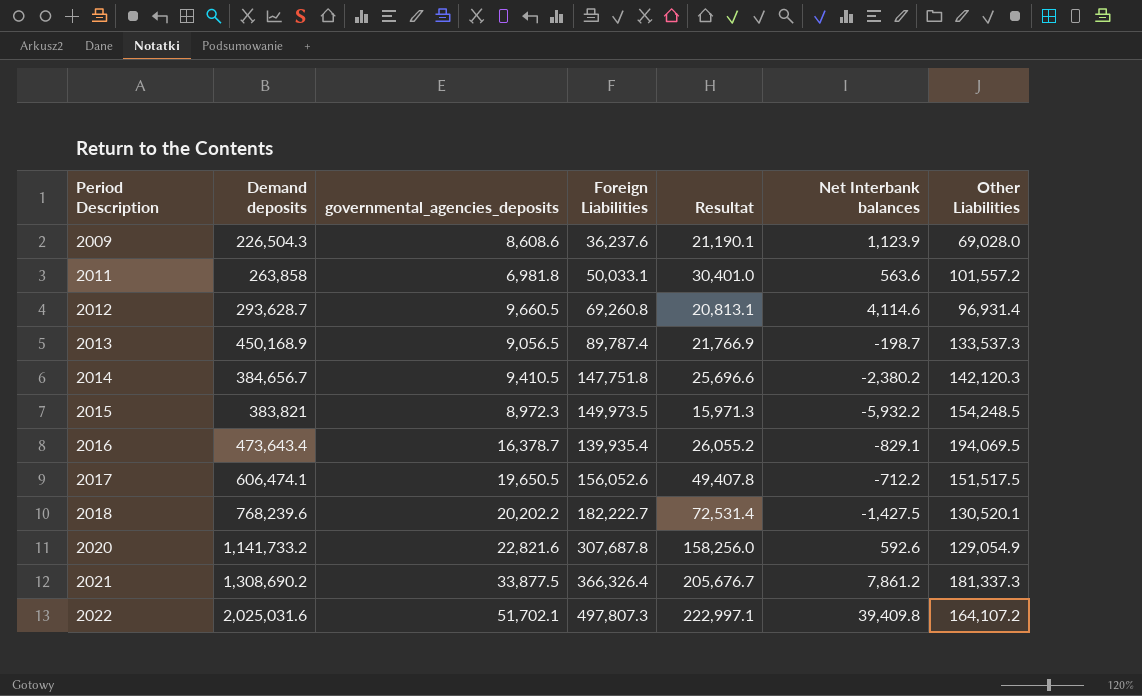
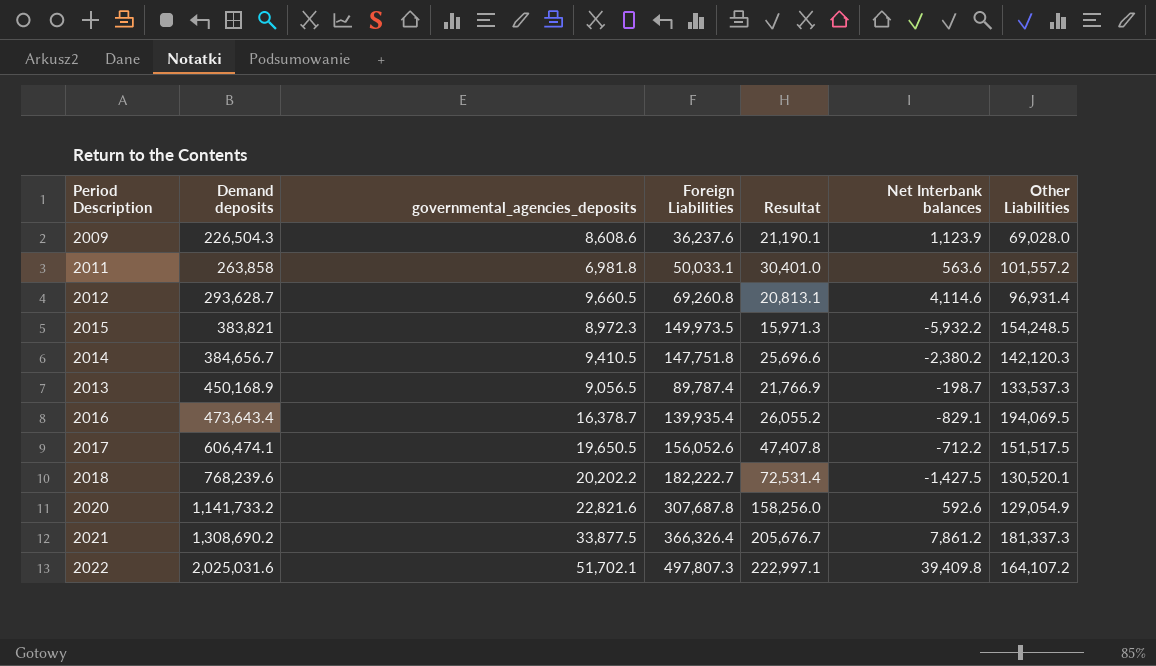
row order: Period Description ascending -> Demand deposits ascending
2017 | Resultat: 49,407.8 -> 47,407.8

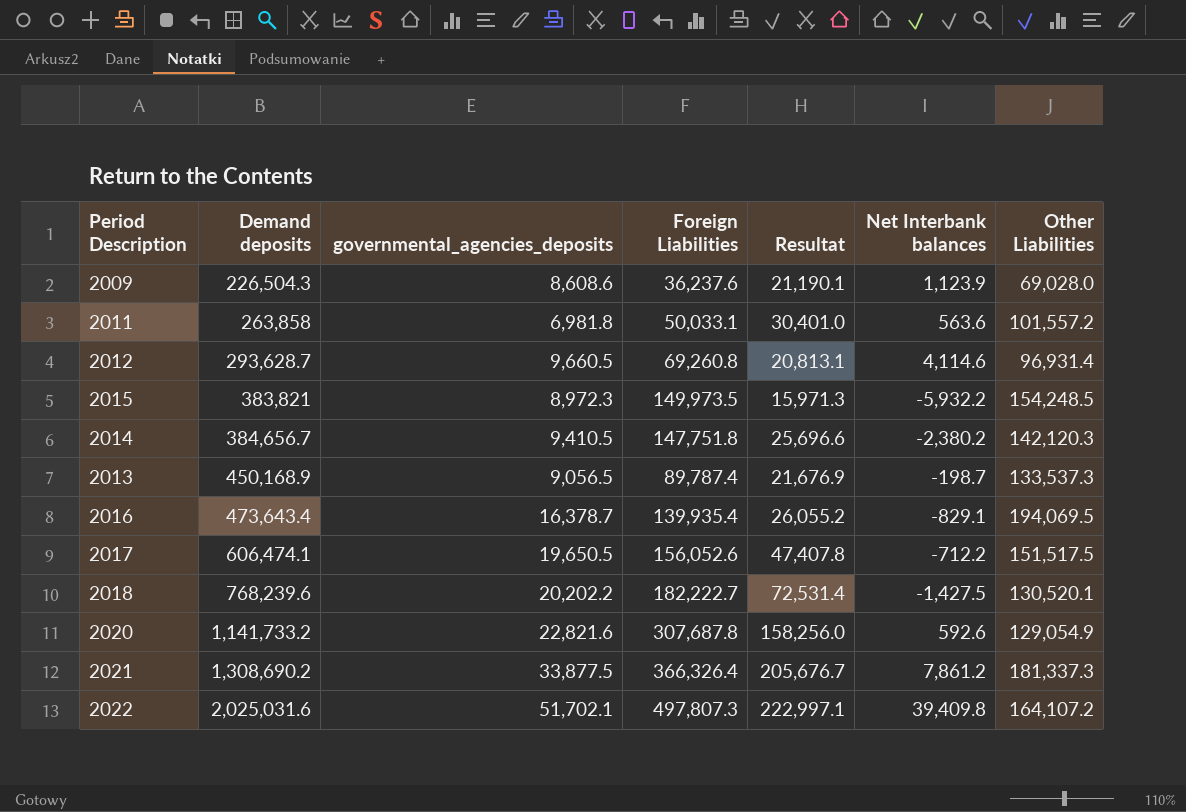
2013 | Resultat: 21,766.9 -> 21,676.9

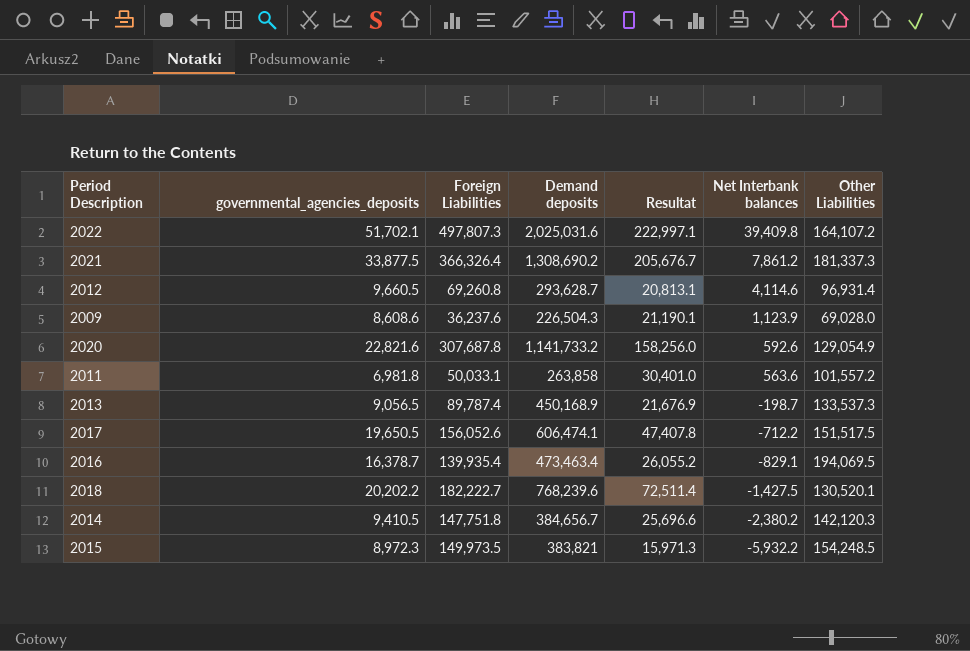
row order: Demand deposits ascending -> Net Interbank balances descending
column Demand deposits | position: 2 -> 4
2016 | Demand deposits: 473,643.4 -> 473,463.4
2018 | Resultat: 72,531.4 -> 72,511.4

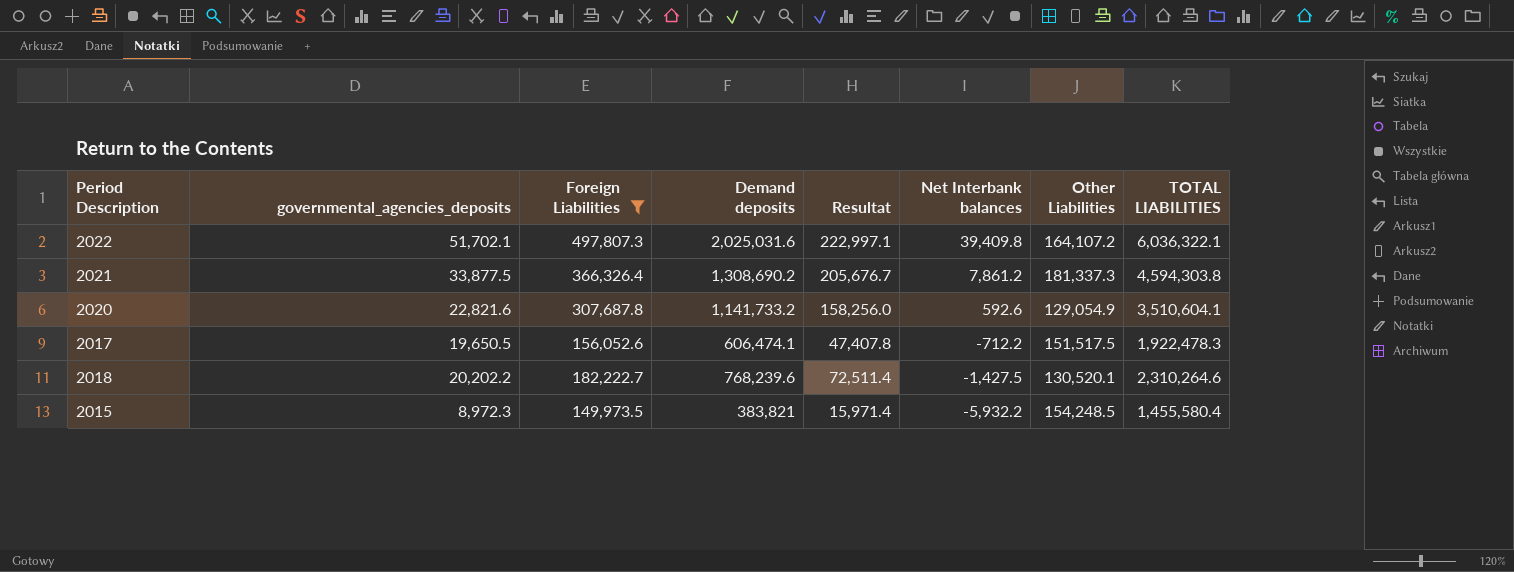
filter: none -> Foreign Liabilities >= 149,973.5
column TOTAL LIABILITIES | position: none -> 8
2015 | Resultat: 15,971.3 -> 15,971.4

